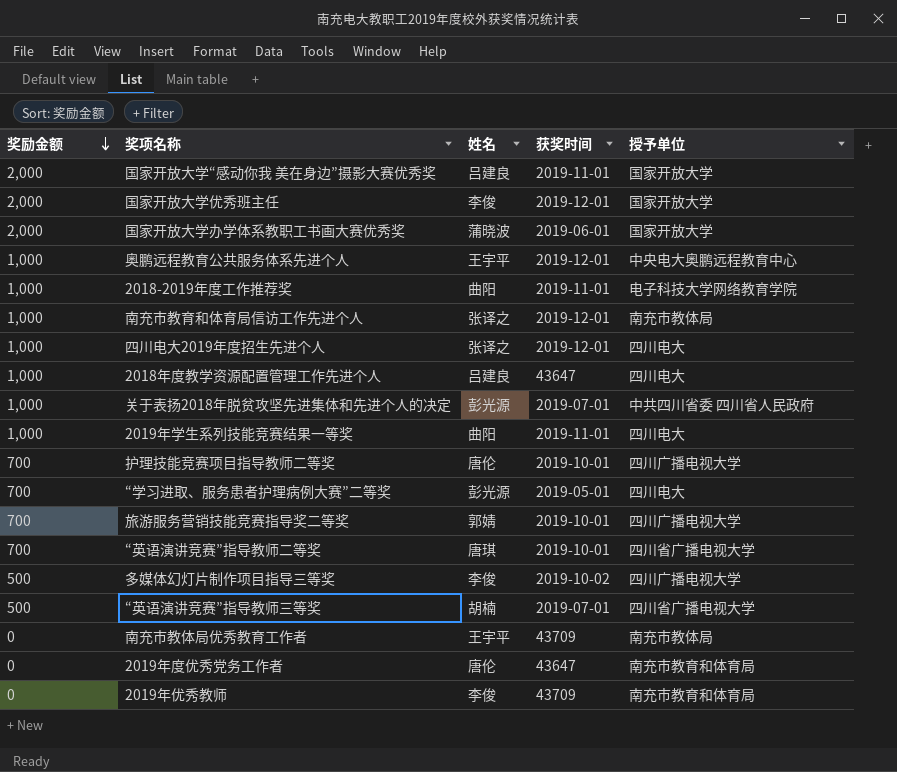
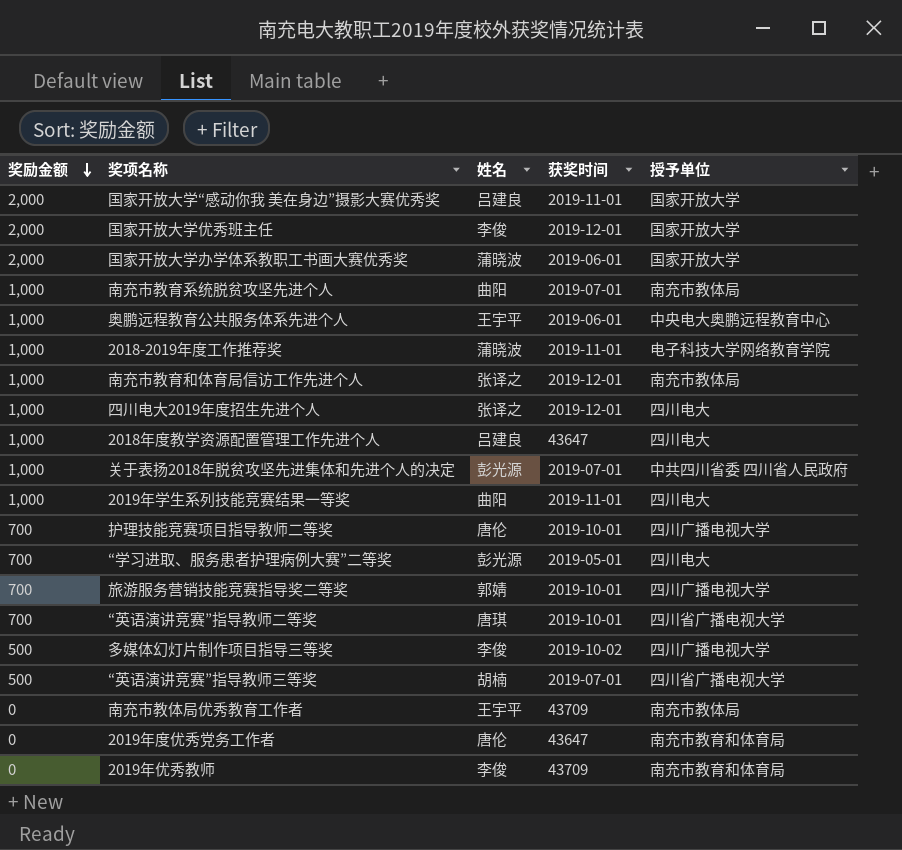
row 南充市教育系统脱贫攻坚先进个人: none -> 1,000 | 曲阳 | 2019-07-01 | 南充市教体局
奥鹏远程教育公共服务体系先进个人 | 获奖时间: 2019-12-01 -> 2019-06-01
2018-2019年度工作推荐奖 | 姓名: 曲阳 -> 蒲晓波

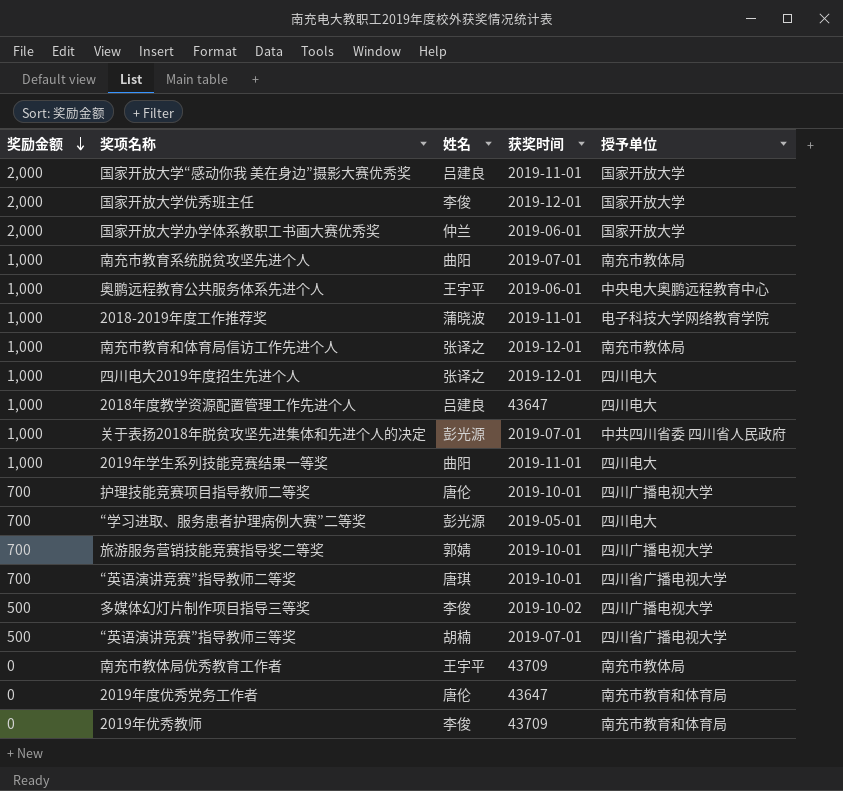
国家开放大学办学体系教职工书画大赛优秀奖 | 姓名: 蒲晓波 -> 仲兰

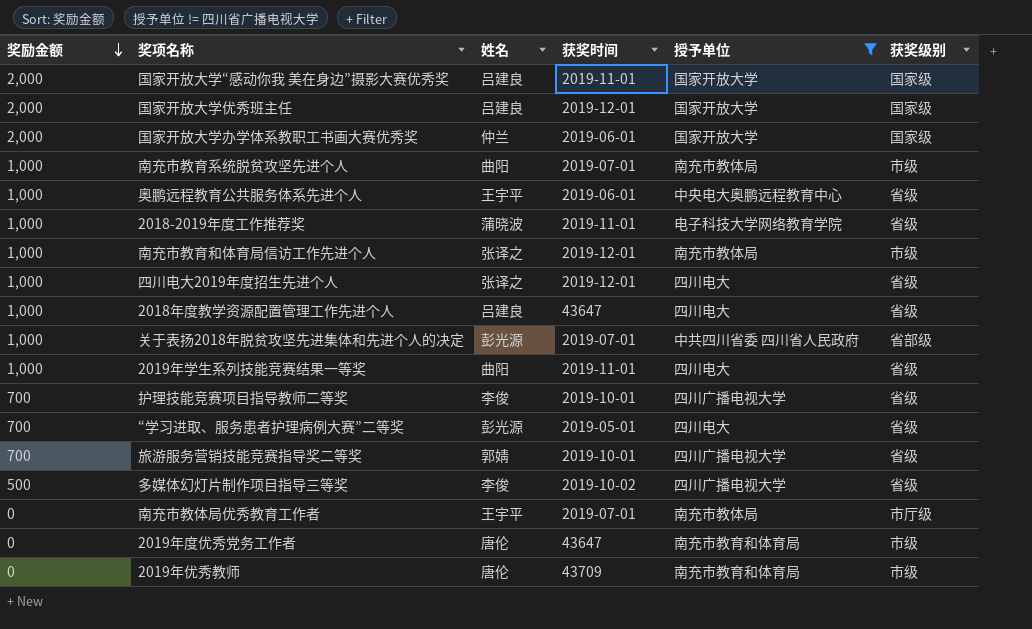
filter: none -> 授予单位 != 四川省广播电视大学
column 获奖级别 | position: none -> 6
国家开放大学优秀班主任 | 姓名: 李俊 -> 吕建良
护理技能竞赛项目指导教师二等奖 | 姓名: 唐伦 -> 李俊
南充市教体局优秀教育工作者 | 获奖时间: 43709 -> 2019-07-01
2019年优秀教师 | 姓名: 李俊 -> 唐伦

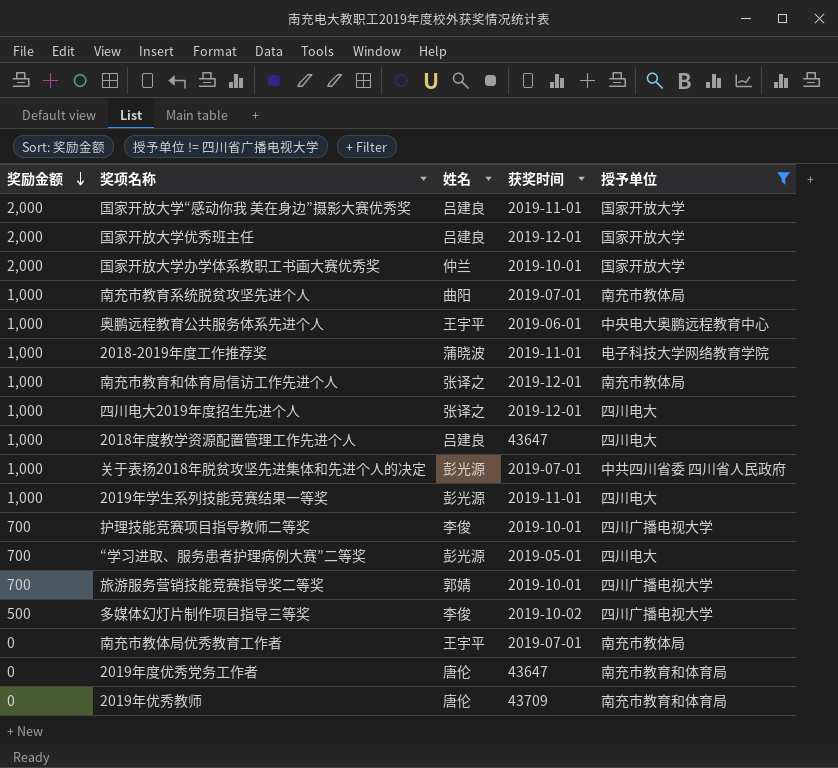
column 获奖级别 | position: 6 -> none
国家开放大学办学体系教职工书画大赛优秀奖 | 获奖时间: 2019-06-01 -> 2019-10-01
2019年学生系列技能竞赛结果一等奖 | 姓名: 曲阳 -> 彭光源

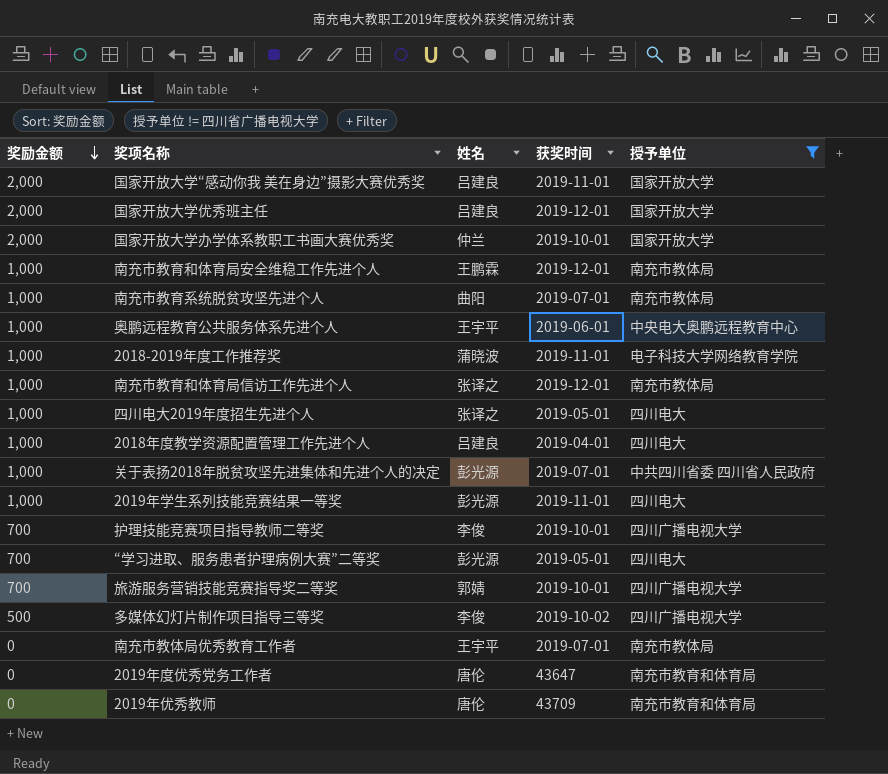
row 南充市教育和体育局安全维稳工作先进个人: none -> 1,000 | 王鹏霖 | 2019-12-01 | 南充市教体局
四川电大2019年度招生先进个人 | 获奖时间: 2019-12-01 -> 2019-05-01
2018年度教学资源配置管理工作先进个人 | 获奖时间: 43647 -> 2019-04-01

